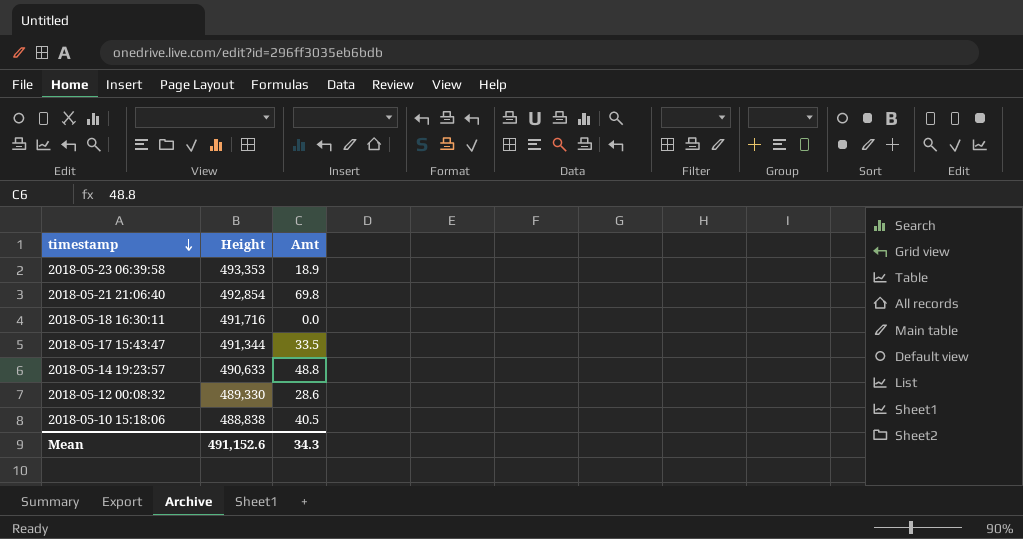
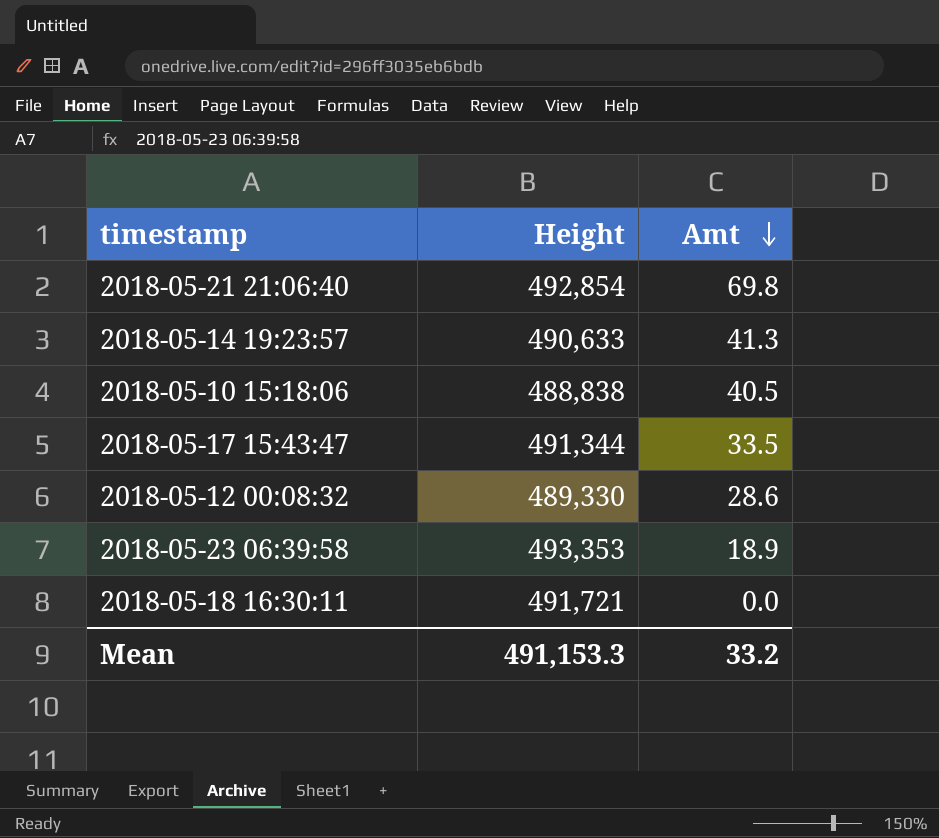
row order: timestamp descending -> Amt descending
2018-05-14 19:23:57 | Amt: 48.8 -> 41.3
2018-05-18 16:30:11 | Height: 491,716 -> 491,721
Mean | Height: 491,152.6 -> 491,153.3
Mean | Amt: 34.3 -> 33.2

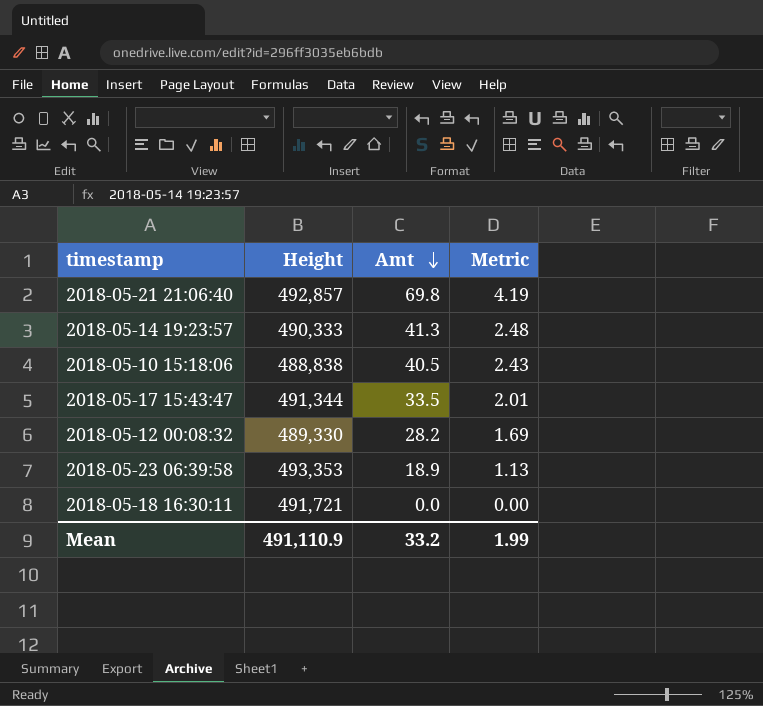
column Metric | formula: none -> [Amt] * 0.06
2018-05-21 21:06:40 | Height: 492,854 -> 492,857
2018-05-14 19:23:57 | Height: 490,633 -> 490,333
2018-05-12 00:08:32 | Amt: 28.6 -> 28.2
Mean | Height: 491,153.3 -> 491,110.9

